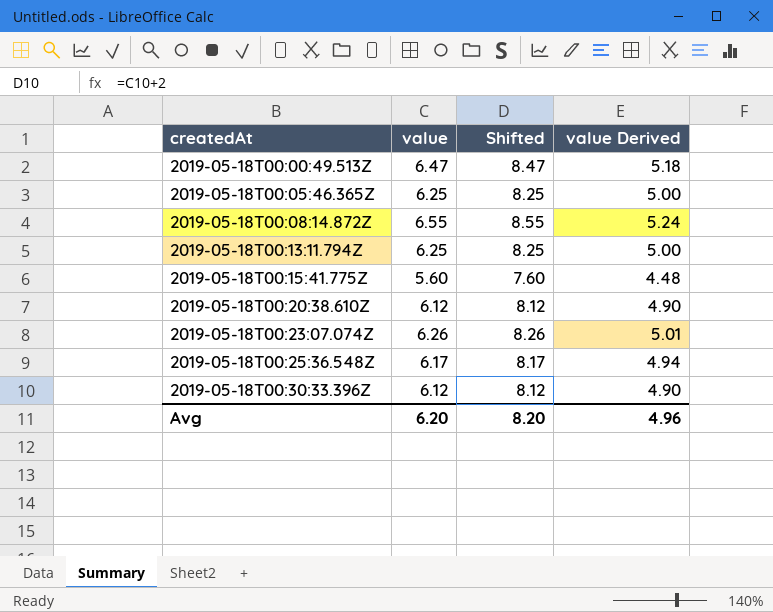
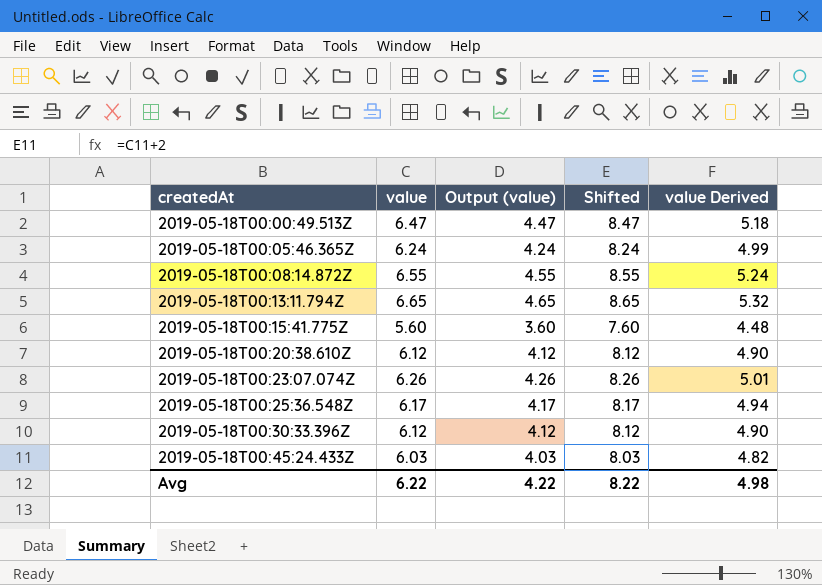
column Output (value) | formula: none -> [value] - 2
2019-05-18T00:05:46.365Z | value: 6.25 -> 6.24
2019-05-18T00:05:46.365Z | Shifted: 8.25 -> 8.24
2019-05-18T00:05:46.365Z | value Derived: 5.00 -> 4.99
2019-05-18T00:13:11.794Z | value: 6.25 -> 6.65
2019-05-18T00:13:11.794Z | Shifted: 8.25 -> 8.65
2019-05-18T00:13:11.794Z | value Derived: 5.00 -> 5.32
row 2019-05-18T00:45:24.433Z: none -> 6.03 | 4.03 | 8.03 | 4.82
Avg | value: 6.20 -> 6.22
Avg | Shifted: 8.20 -> 8.22
Avg | value Derived: 4.96 -> 4.98

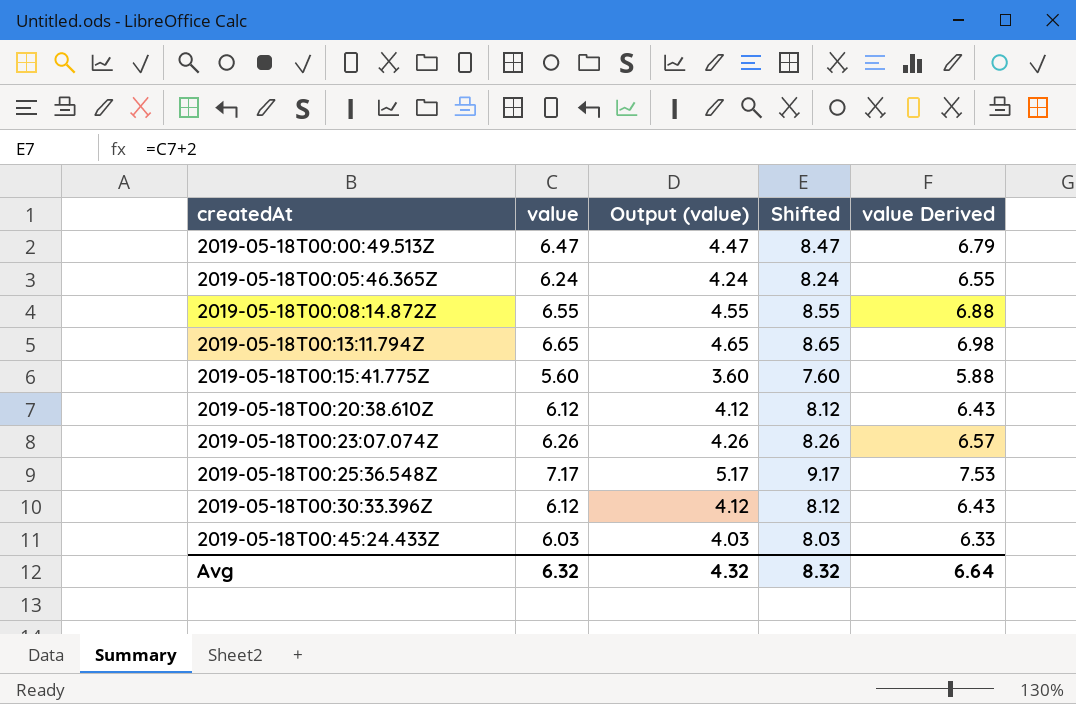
column value Derived | formula: [value] * 0.8 -> [value] * 1.05
2019-05-18T00:25:36.548Z | value: 6.17 -> 7.17
2019-05-18T00:25:36.548Z | Output (value): 4.17 -> 5.17
2019-05-18T00:25:36.548Z | Shifted: 8.17 -> 9.17
Avg | value: 6.22 -> 6.32
Avg | Output (value): 4.22 -> 4.32
Avg | Shifted: 8.22 -> 8.32
Avg | value Derived: 4.98 -> 6.64

